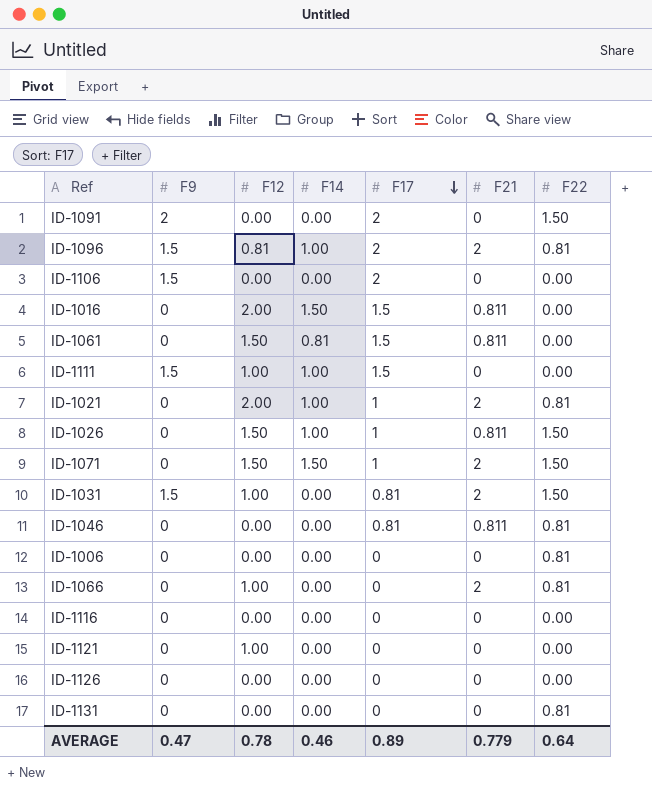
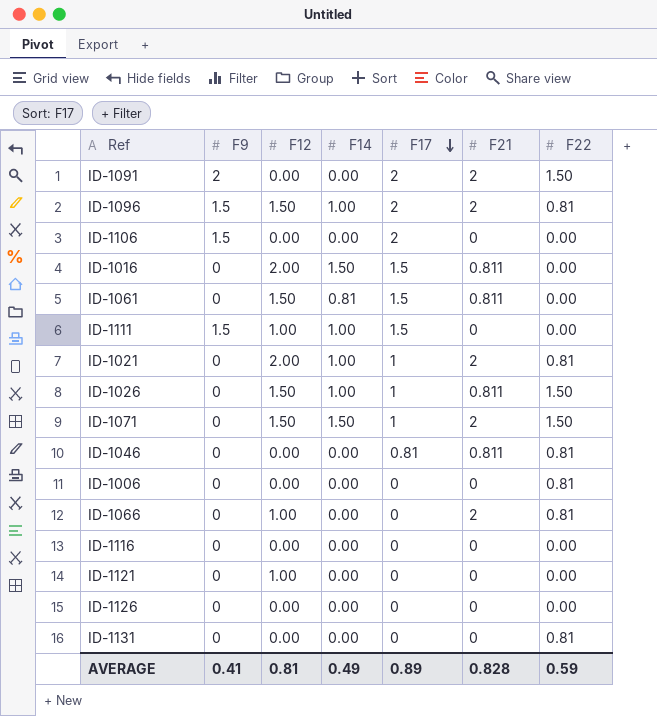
row ID-1031: 1.5 | 1.00 | 0.00 | 0.81 | 2 | 1.50 -> none
ID-1091 | F21: 0 -> 2
ID-1096 | F12: 0.81 -> 1.50
AVERAGE | F9: 0.47 -> 0.41
AVERAGE | F12: 0.78 -> 0.81
AVERAGE | F14: 0.46 -> 0.49
AVERAGE | F21: 0.779 -> 0.828
AVERAGE | F22: 0.64 -> 0.59

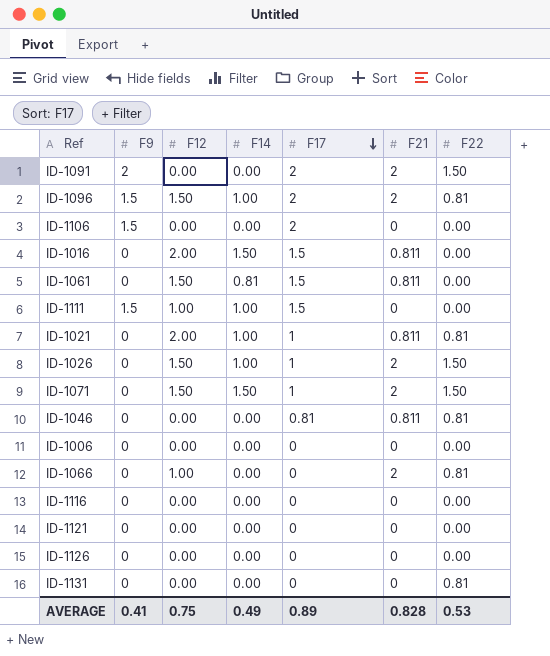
ID-1021 | F21: 2 -> 0.811
ID-1026 | F21: 0.811 -> 2
ID-1006 | F22: 0.81 -> 0.00
ID-1121 | F12: 1.00 -> 0.00
AVERAGE | F12: 0.81 -> 0.75
AVERAGE | F22: 0.59 -> 0.53

